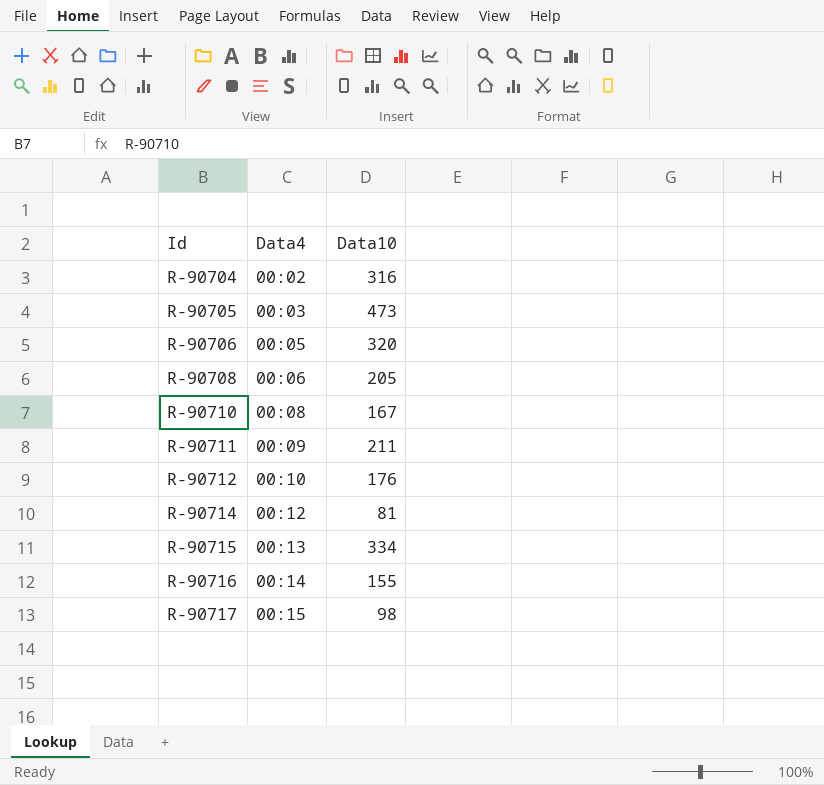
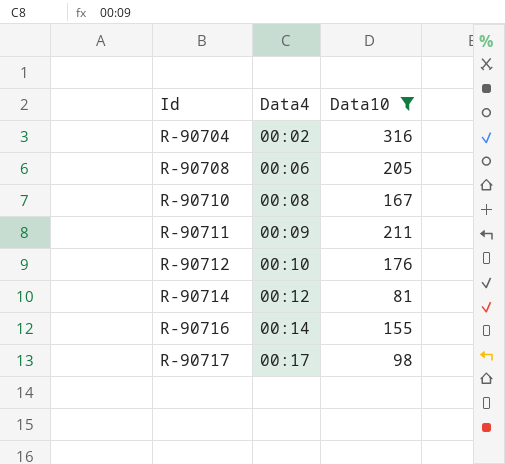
filter: none -> Data10 <= 316
R-90717 | Data4: 00:15 -> 00:17

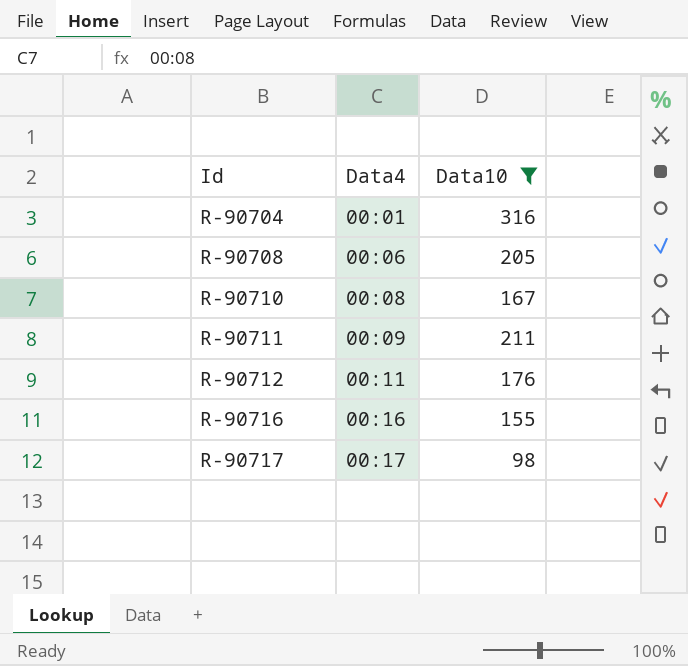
row R-90714: 00:12 | 81 -> none
R-90704 | Data4: 00:02 -> 00:01
R-90712 | Data4: 00:10 -> 00:11
R-90716 | Data4: 00:14 -> 00:16

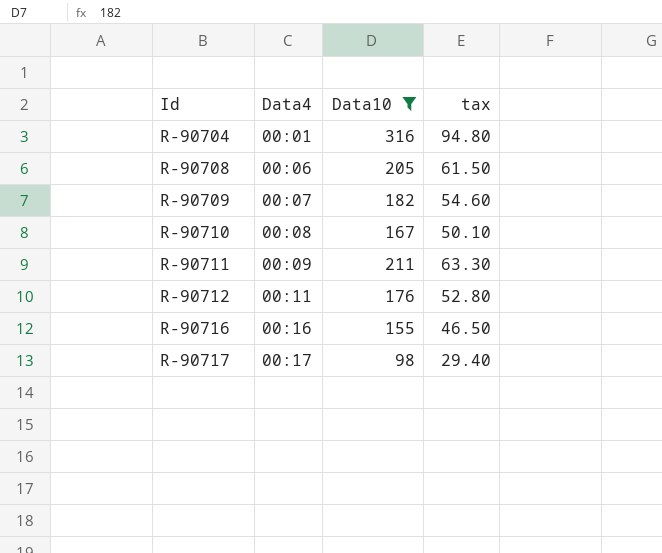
column tax | formula: none -> [Data10] * 0.3
row R-90709: none -> 00:07 | 182 | 54.60

